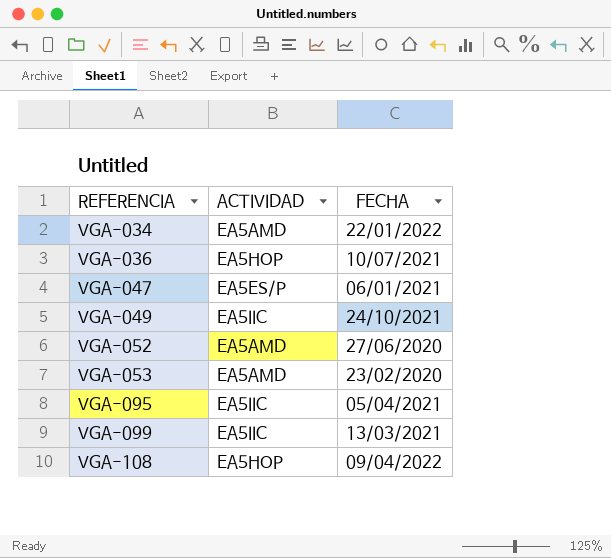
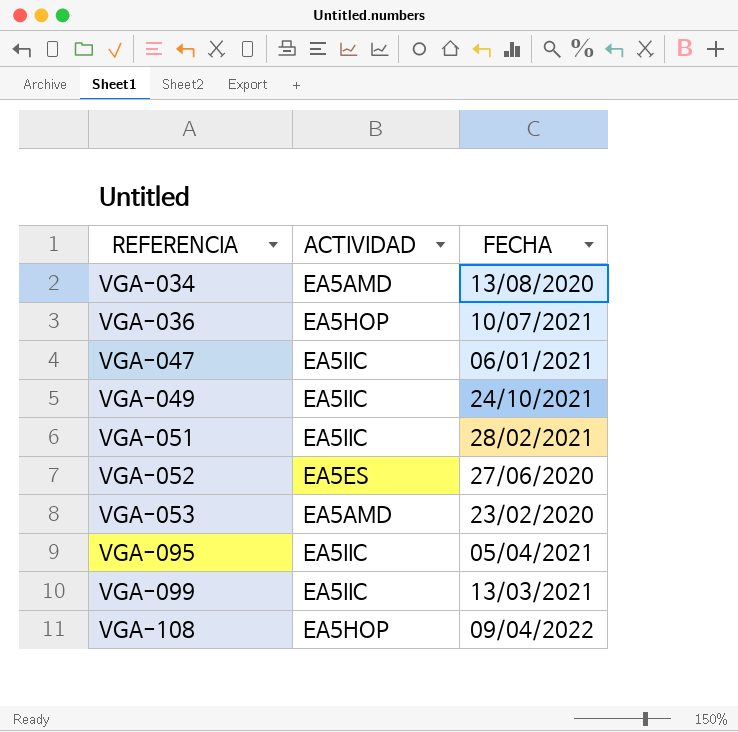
VGA-034 | FECHA: 22/01/2022 -> 13/08/2020
VGA-047 | ACTIVIDAD: EA5ES/P -> EA5IIC
row VGA-051: none -> EA5IIC | 28/02/2021
VGA-052 | ACTIVIDAD: EA5AMD -> EA5ES

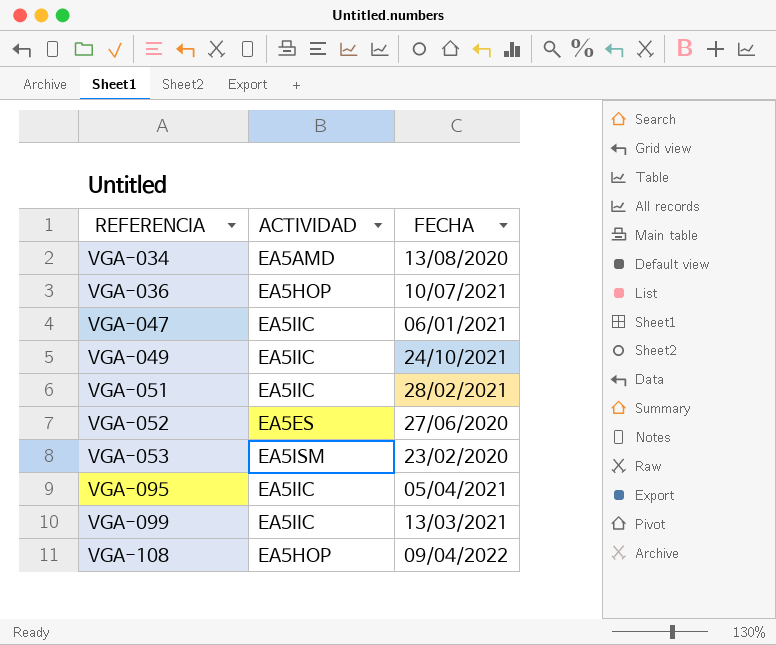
VGA-053 | ACTIVIDAD: EA5AMD -> EA5ISM

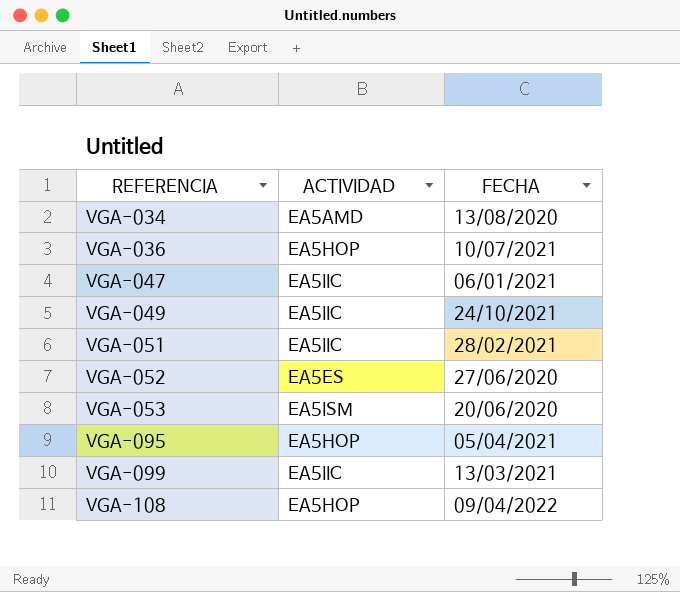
VGA-053 | FECHA: 23/02/2020 -> 20/06/2020
VGA-095 | ACTIVIDAD: EA5IIC -> EA5HOP

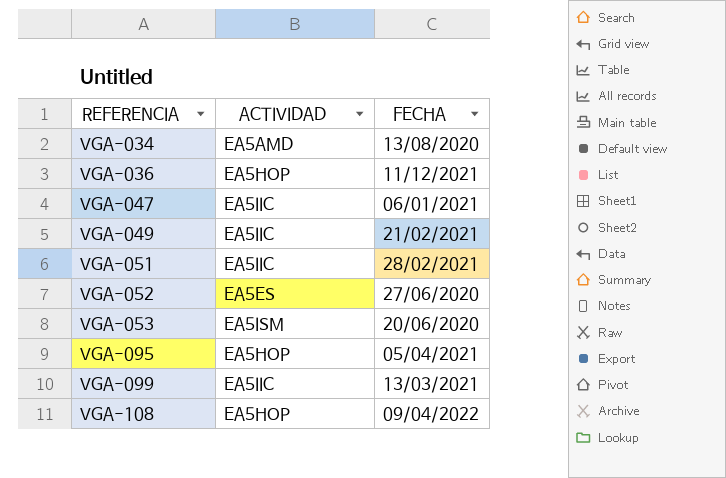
VGA-036 | FECHA: 10/07/2021 -> 11/12/2021
VGA-049 | FECHA: 24/10/2021 -> 21/02/2021

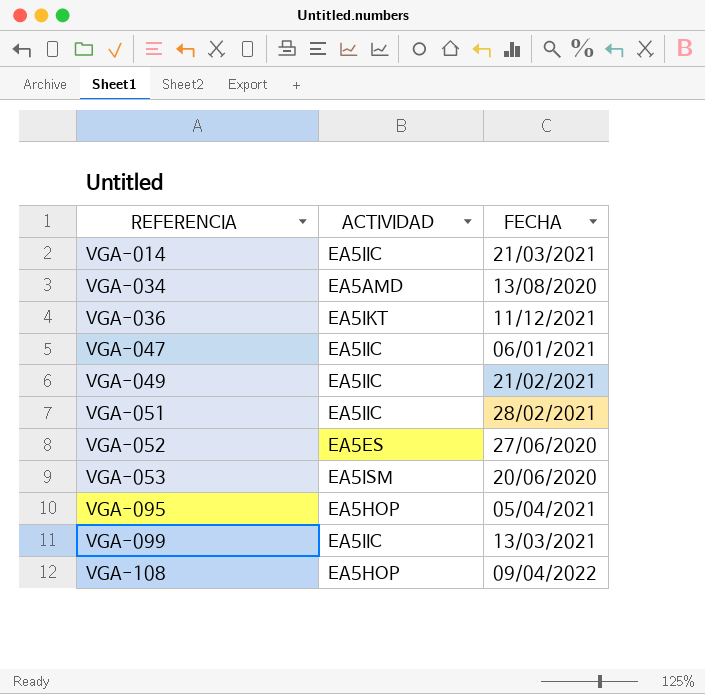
row VGA-014: none -> EA5IIC | 21/03/2021
VGA-036 | ACTIVIDAD: EA5HOP -> EA5IKT

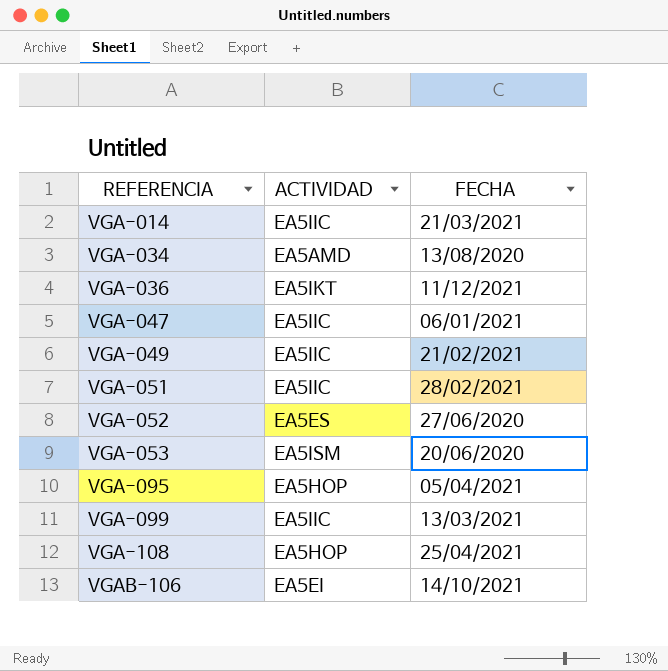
VGA-108 | FECHA: 09/04/2022 -> 25/04/2021
row VGAB-106: none -> EA5EI | 14/10/2021

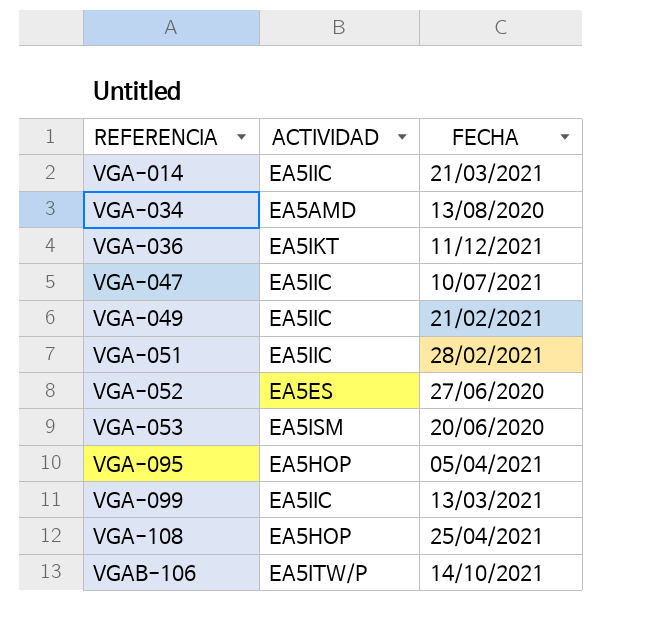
VGA-047 | FECHA: 06/01/2021 -> 10/07/2021
VGAB-106 | ACTIVIDAD: EA5EI -> EA5ITW/P

